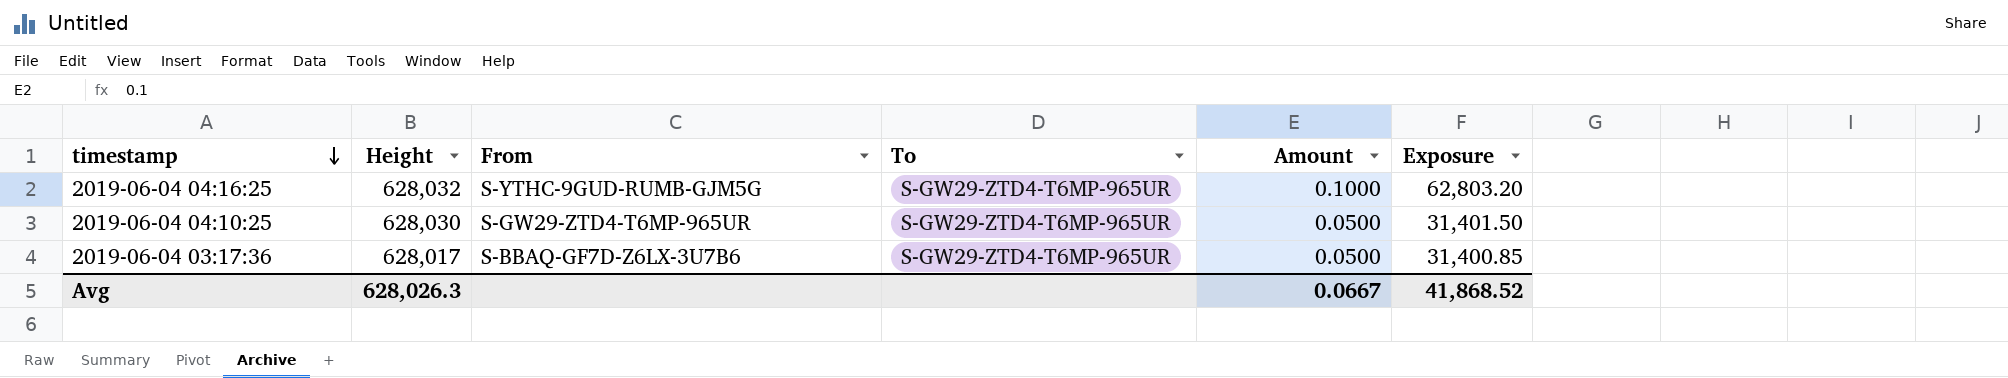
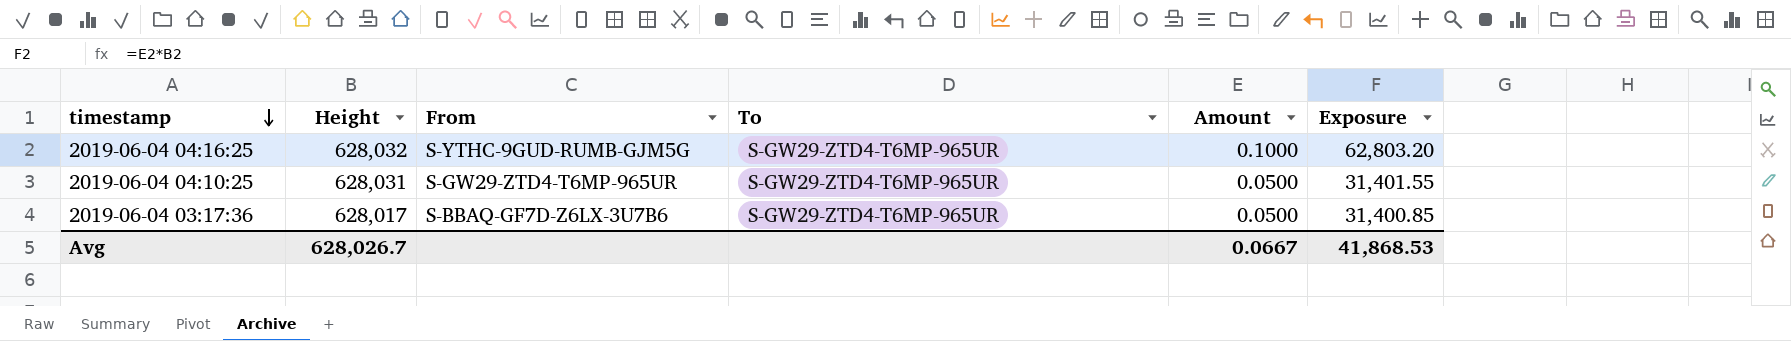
2019-06-04 04:10:25 | Height: 628,030 -> 628,031
2019-06-04 04:10:25 | Exposure: 31,401.50 -> 31,401.55
Avg | Height: 628,026.3 -> 628,026.7
Avg | Exposure: 41,868.52 -> 41,868.53

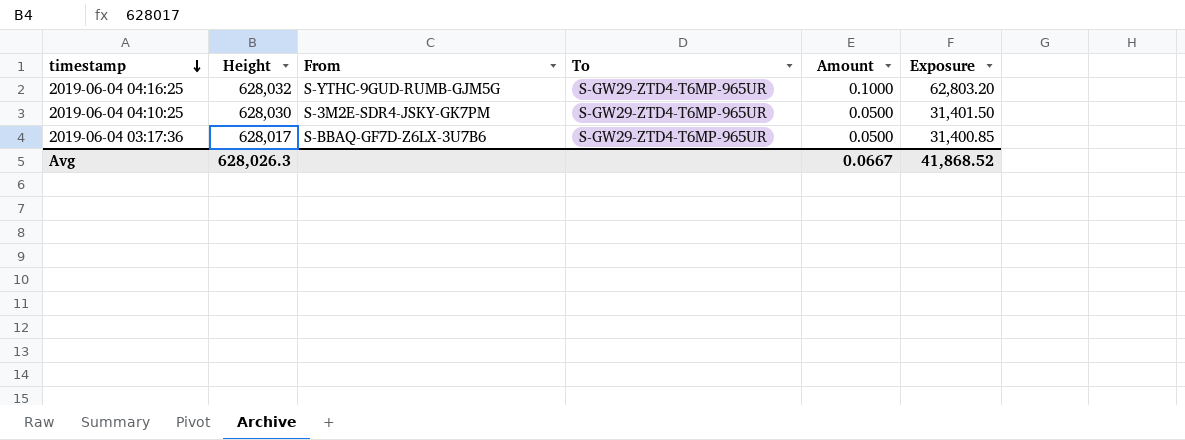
2019-06-04 04:10:25 | Height: 628,031 -> 628,030
2019-06-04 04:10:25 | From: S-GW29-ZTD4-T6MP-965UR -> S-3M2E-SDR4-JSKY-GK7PM
2019-06-04 04:10:25 | Exposure: 31,401.55 -> 31,401.50
Avg | Height: 628,026.7 -> 628,026.3
Avg | Exposure: 41,868.53 -> 41,868.52

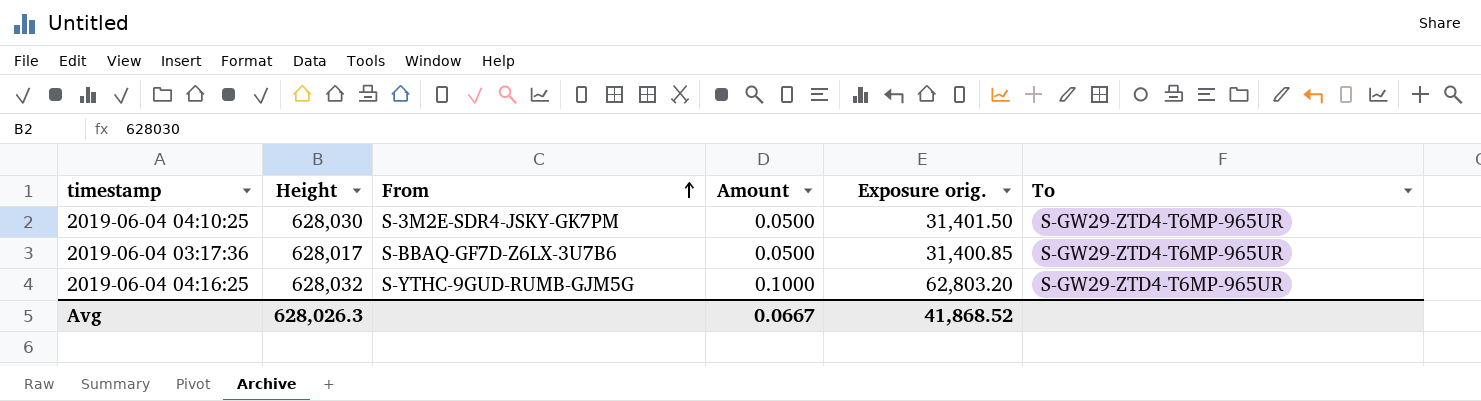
row order: timestamp descending -> From ascending
column name: Exposure -> Exposure orig.
column To | position: 4 -> 6

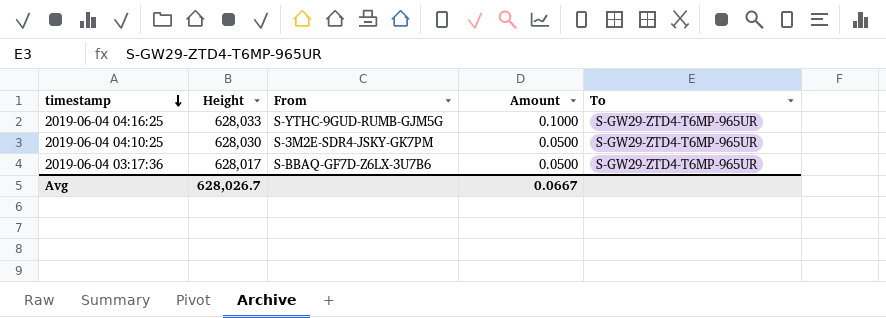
row order: From ascending -> timestamp descending
column Exposure orig. | formula: [Height] * [Amount] -> none
2019-06-04 04:16:25 | Height: 628,032 -> 628,033
Avg | Height: 628,026.3 -> 628,026.7

